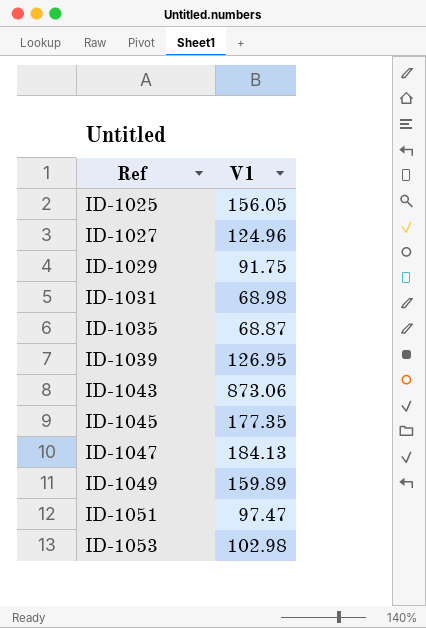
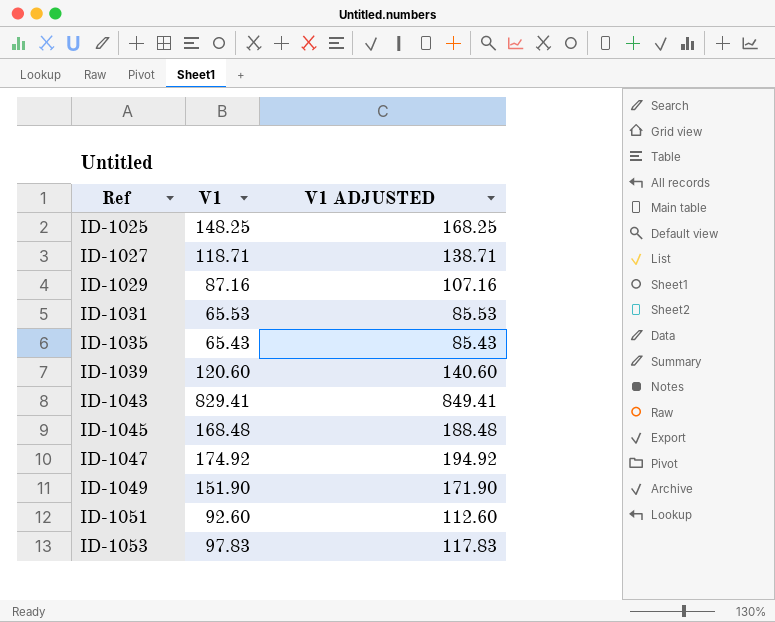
column V1 ADJUSTED | formula: none -> [V1] + 20
ID-1025 | V1: 156.05 -> 148.25
ID-1027 | V1: 124.96 -> 118.71
ID-1029 | V1: 91.75 -> 87.16
ID-1031 | V1: 68.98 -> 65.53
ID-1035 | V1: 68.87 -> 65.43
ID-1039 | V1: 126.95 -> 120.60
ID-1043 | V1: 873.06 -> 829.41
ID-1045 | V1: 177.35 -> 168.48
ID-1047 | V1: 184.13 -> 174.92
ID-1049 | V1: 159.89 -> 151.90
ID-1051 | V1: 97.47 -> 92.60
ID-1053 | V1: 102.98 -> 97.83

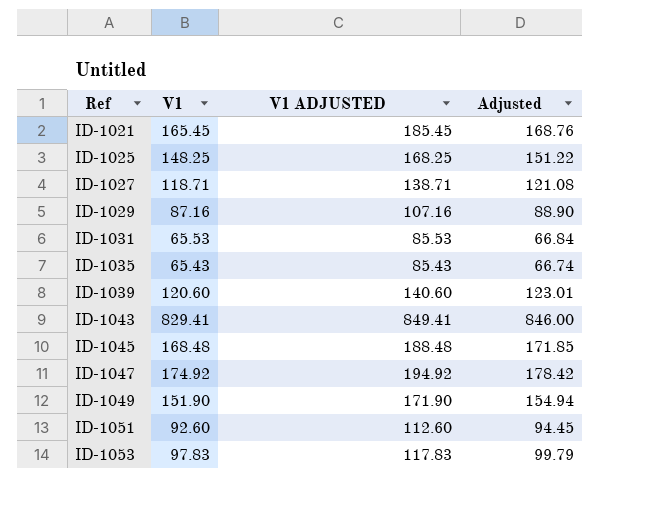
column Adjusted | formula: none -> [V1] * 1.02
row ID-1021: none -> 165.45 | 185.45 | 168.76

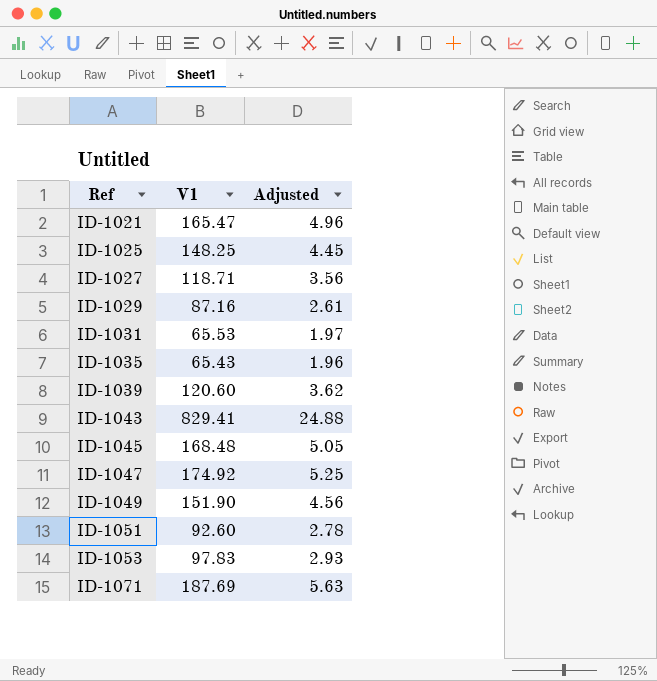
column V1 ADJUSTED | formula: [V1] + 20 -> none
column Adjusted | formula: [V1] * 1.02 -> [V1] * 0.03
ID-1021 | V1: 165.45 -> 165.47
row ID-1071: none -> 187.69 | 5.63

